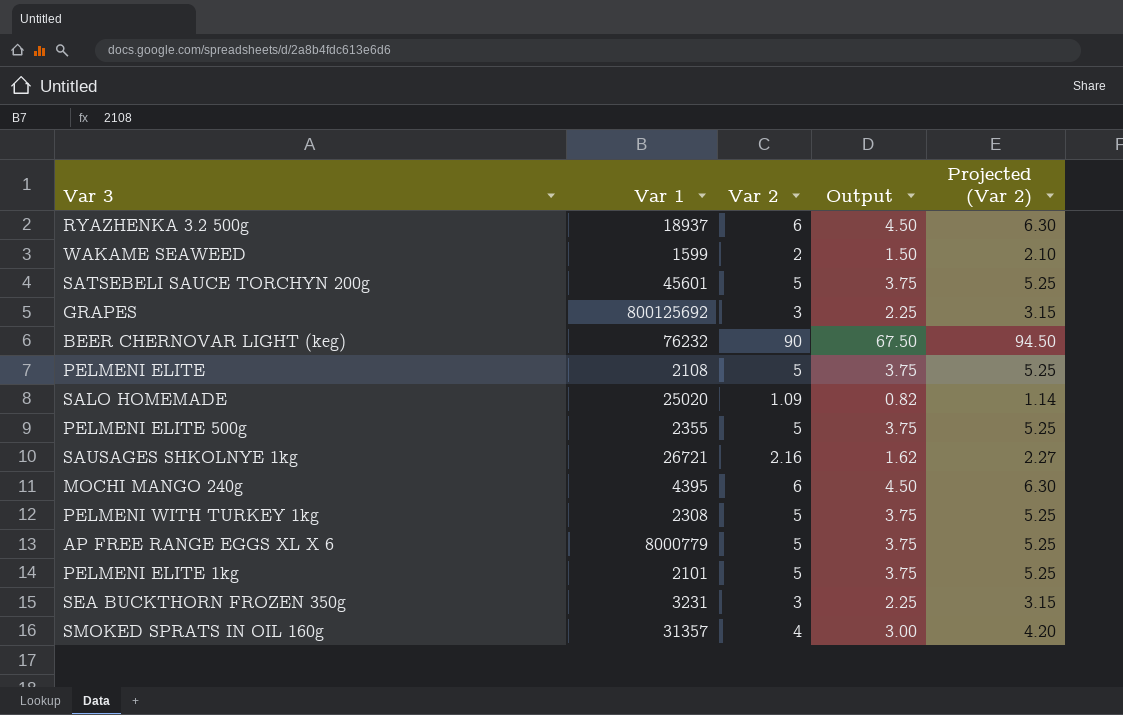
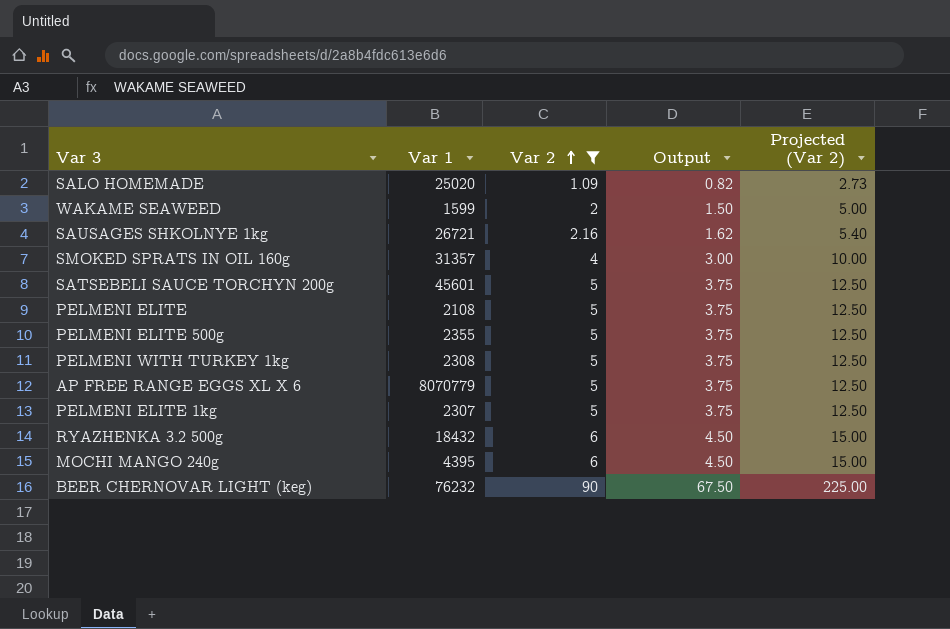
filter: none -> Var 2 != 3
row order: none -> Var 2 ascending
column Projected (Var 2) | formula: [Var 2] * 1.05 -> [Var 2] * 2.5
AP FREE RANGE EGGS XL X 6 | Var 1: 8000779 -> 8070779
PELMENI ELITE 1kg | Var 1: 2101 -> 2307
RYAZHENKA 3.2 500g | Var 1: 18937 -> 18432

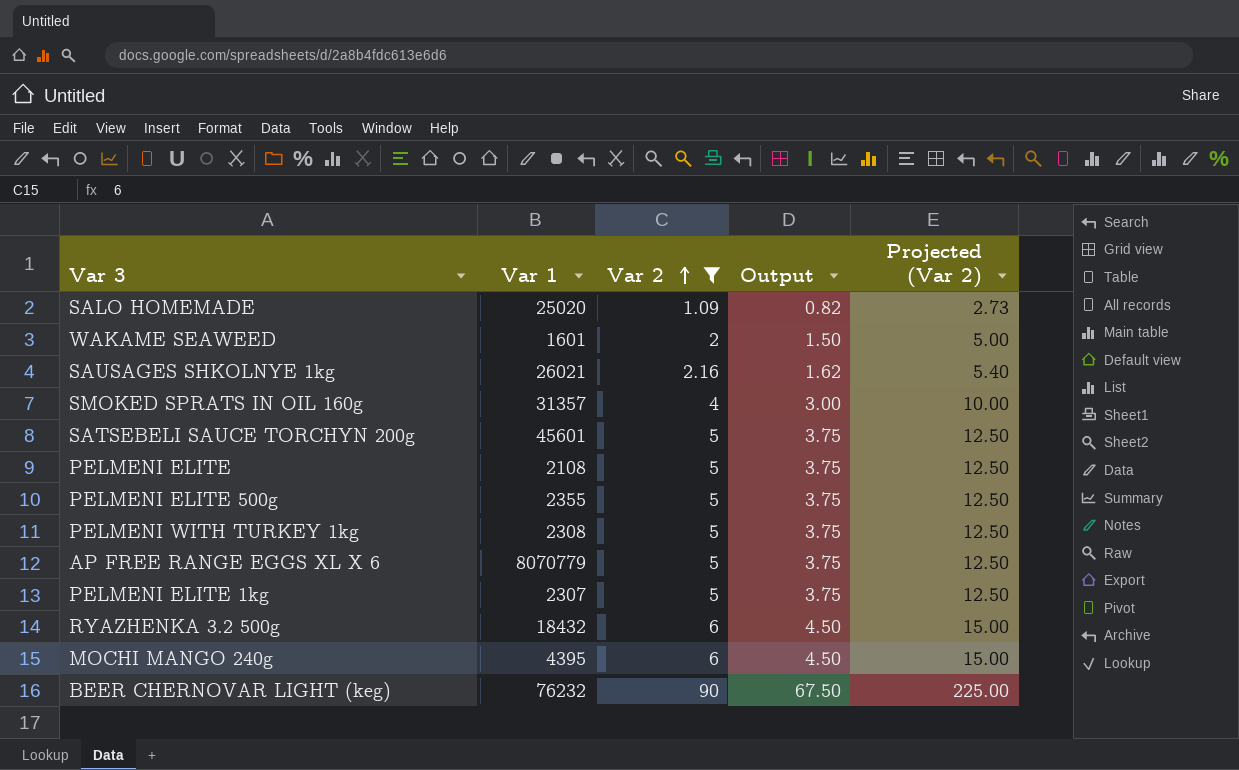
WAKAME SEAWEED | Var 1: 1599 -> 1601
SAUSAGES SHKOLNYE 1kg | Var 1: 26721 -> 26021

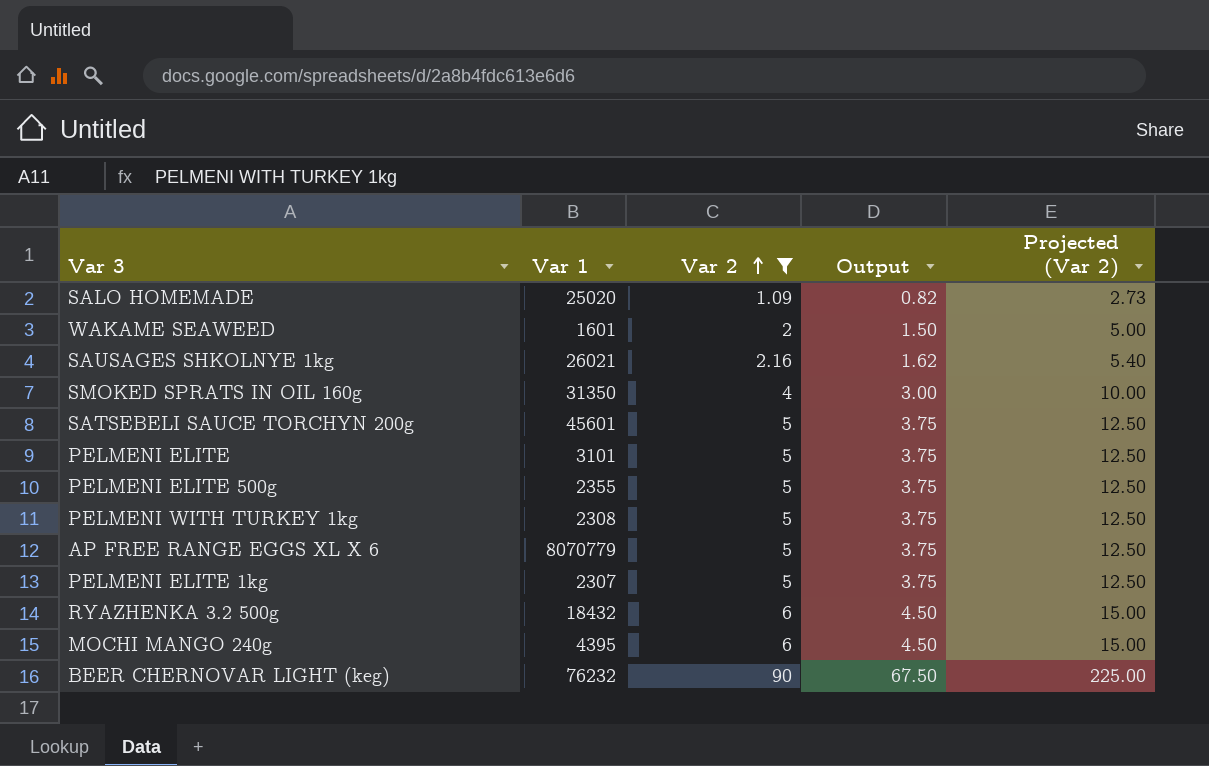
SMOKED SPRATS IN OIL 160g | Var 1: 31357 -> 31350
PELMENI ELITE | Var 1: 2108 -> 3101

